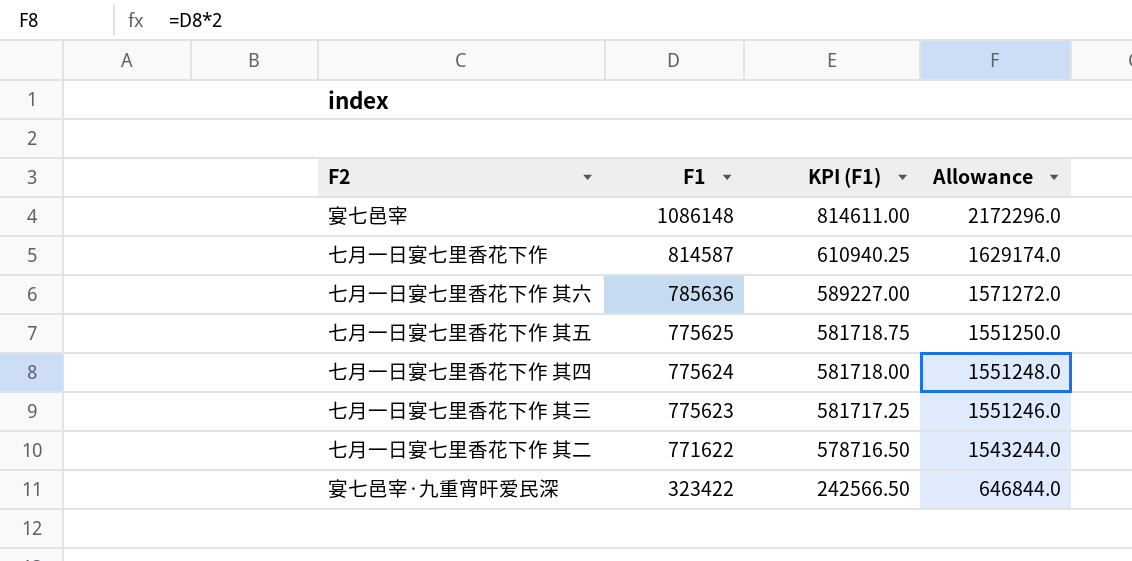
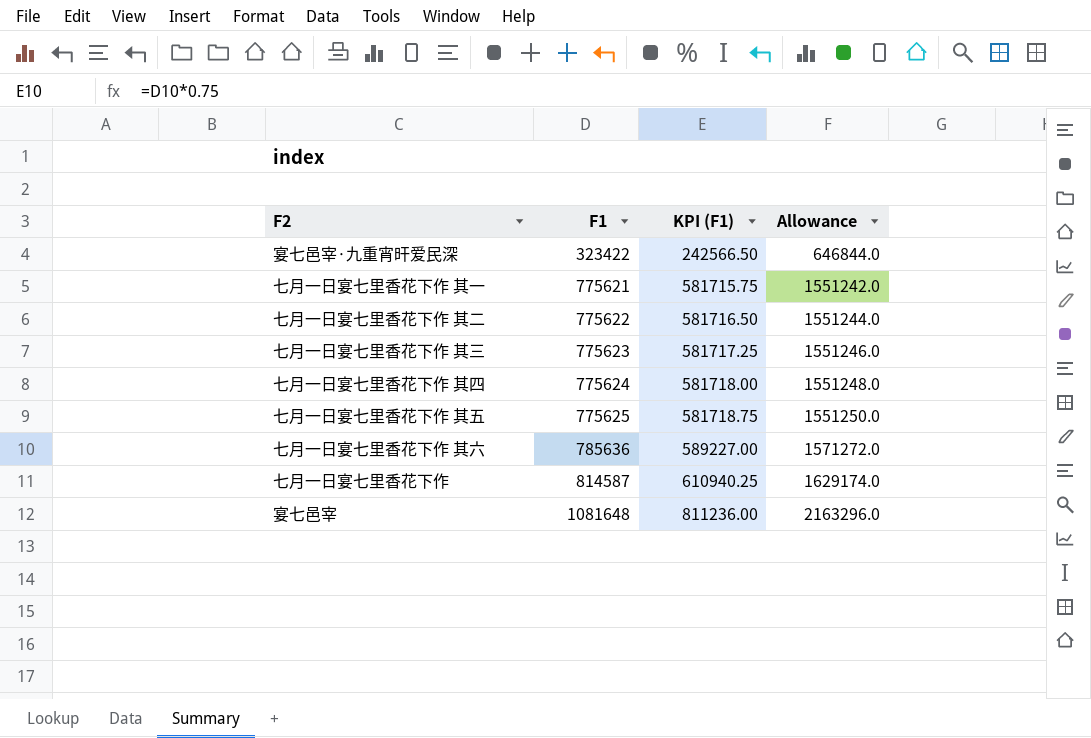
row order: F1 descending -> F1 ascending
row 七月一日宴七里香花下作 其一: none -> 775621 | 581715.75 | 1551242.0
七月一日宴七里香花下作 其二 | F1: 771622 -> 775622
七月一日宴七里香花下作 其二 | KPI (F1): 578716.50 -> 581716.50
七月一日宴七里香花下作 其二 | Allowance: 1543244.0 -> 1551244.0
宴七邑宰 | F1: 1086148 -> 1081648
宴七邑宰 | KPI (F1): 814611.00 -> 811236.00
宴七邑宰 | Allowance: 2172296.0 -> 2163296.0

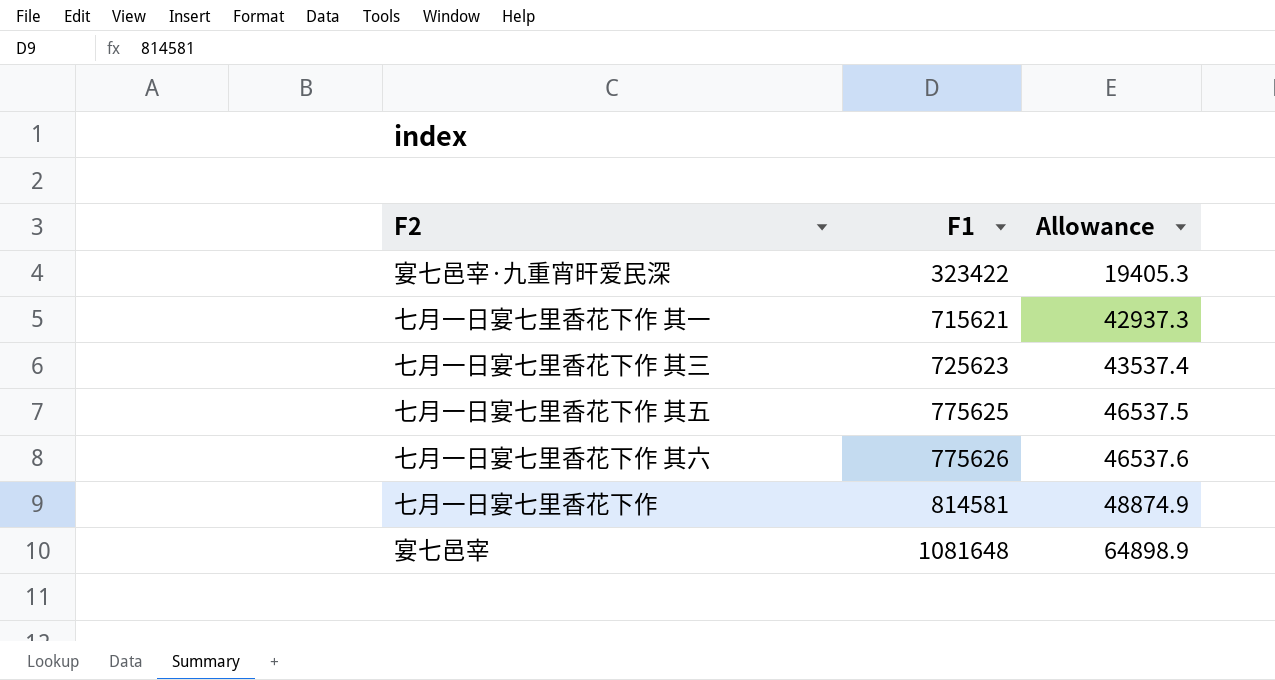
column KPI (F1) | formula: [F1] * 0.75 -> none
column Allowance | formula: [F1] * 2 -> [F1] * 0.06
row 七月一日宴七里香花下作 其二: 775622 | 581716.50 | 1551244.0 -> none
row 七月一日宴七里香花下作 其四: 775624 | 581718.00 | 1551248.0 -> none
七月一日宴七里香花下作 其一 | F1: 775621 -> 715621
七月一日宴七里香花下作 其三 | F1: 775623 -> 725623
七月一日宴七里香花下作 其六 | F1: 785636 -> 775626
七月一日宴七里香花下作 | F1: 814587 -> 814581

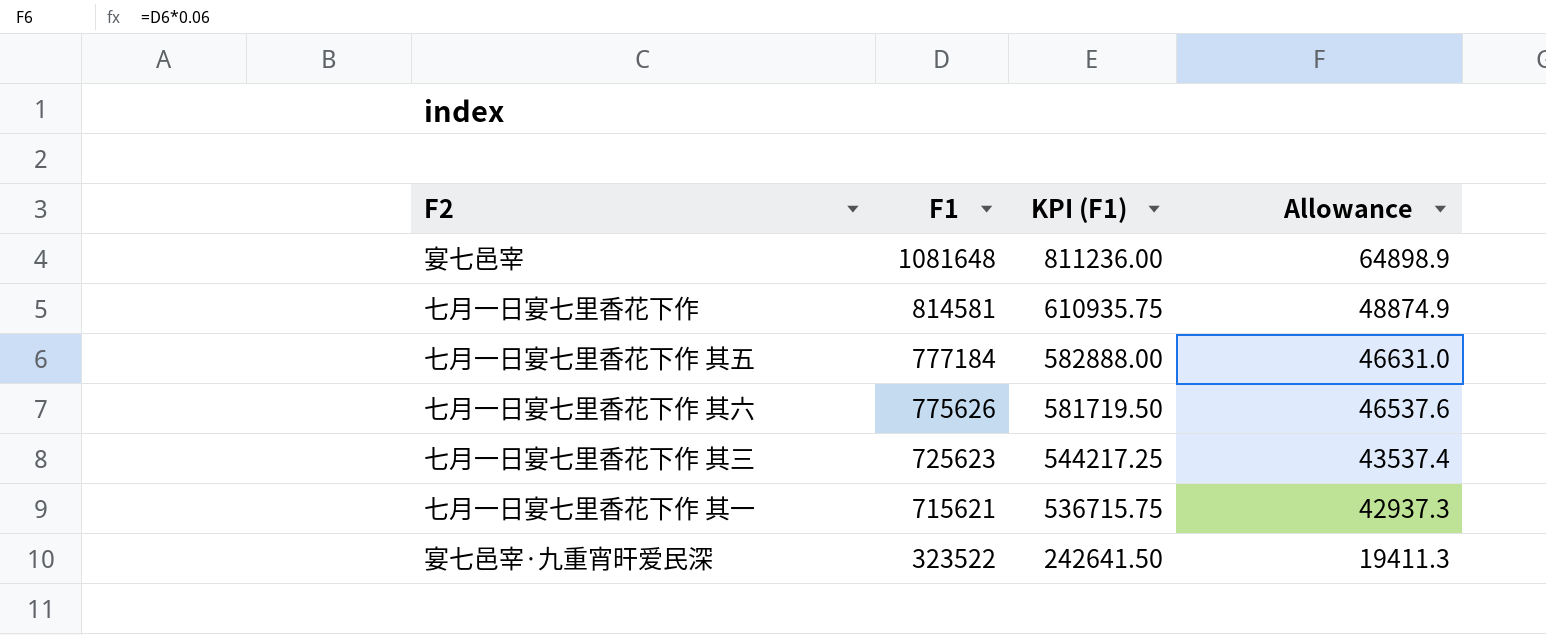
row order: F1 ascending -> F1 descending
column KPI (F1) | formula: none -> [F1] * 0.75
七月一日宴七里香花下作 其五 | F1: 775625 -> 777184
七月一日宴七里香花下作 其五 | Allowance: 46537.5 -> 46631.0
宴七邑宰·九重宵旰爱民深 | F1: 323422 -> 323522
宴七邑宰·九重宵旰爱民深 | Allowance: 19405.3 -> 19411.3

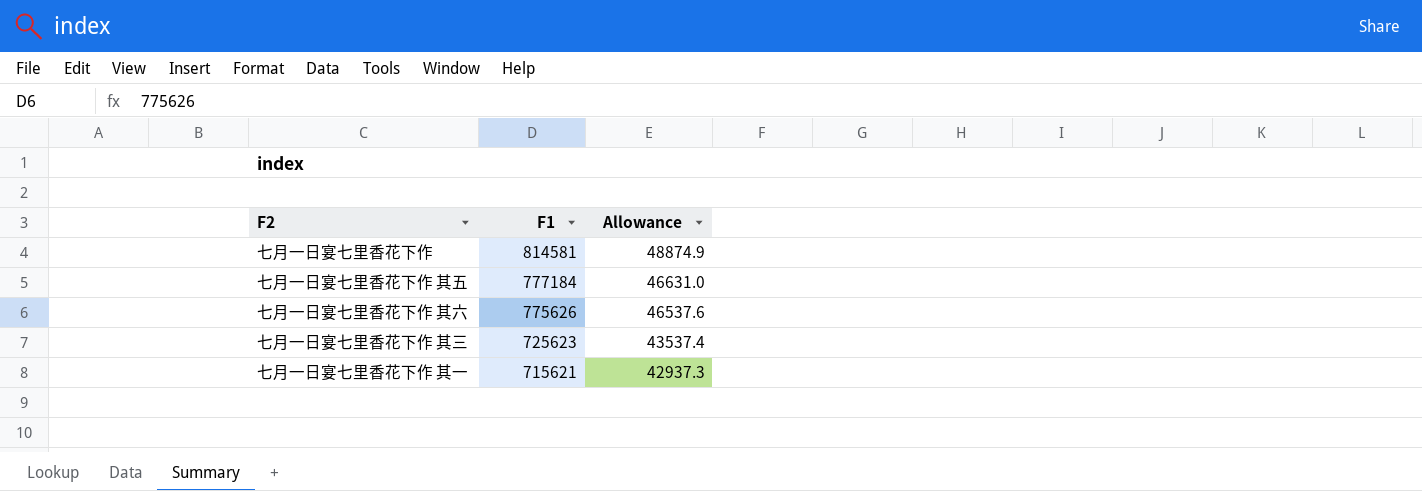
column KPI (F1) | formula: [F1] * 0.75 -> none
row 宴七邑宰: 1081648 | 811236.00 | 64898.9 -> none
row 宴七邑宰·九重宵旰爱民深: 323522 | 242641.50 | 19411.3 -> none

